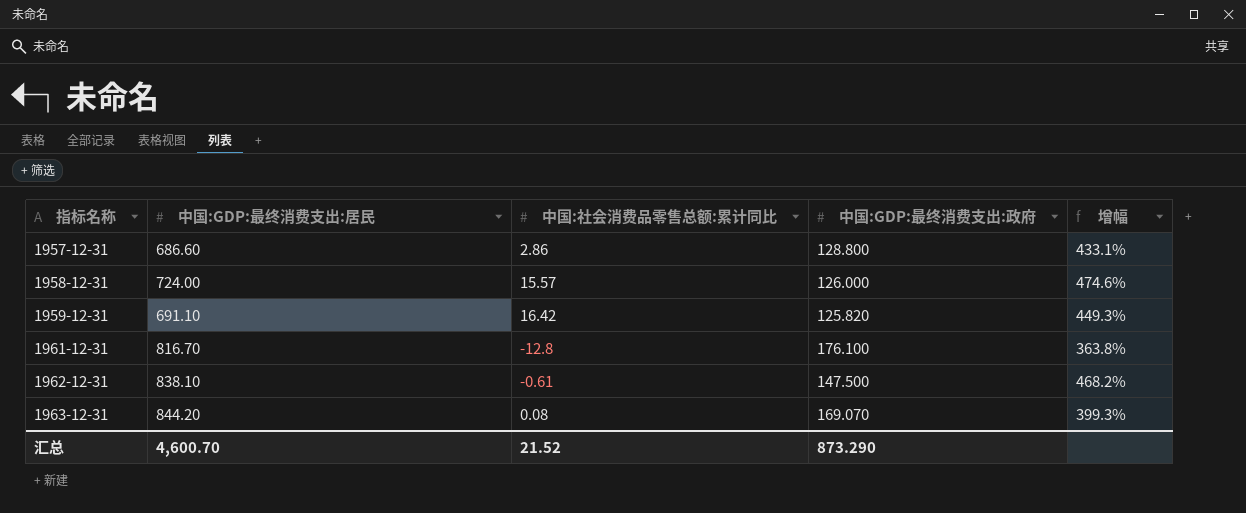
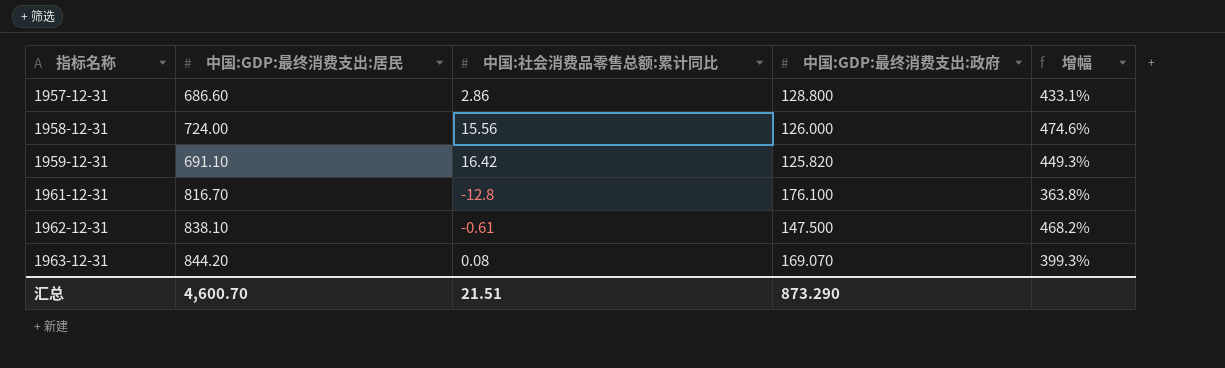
1958-12-31 | 中国:社会消费品零售总额:累计同比: 15.57 -> 15.56
汇总 | 中国:社会消费品零售总额:累计同比: 21.52 -> 21.51

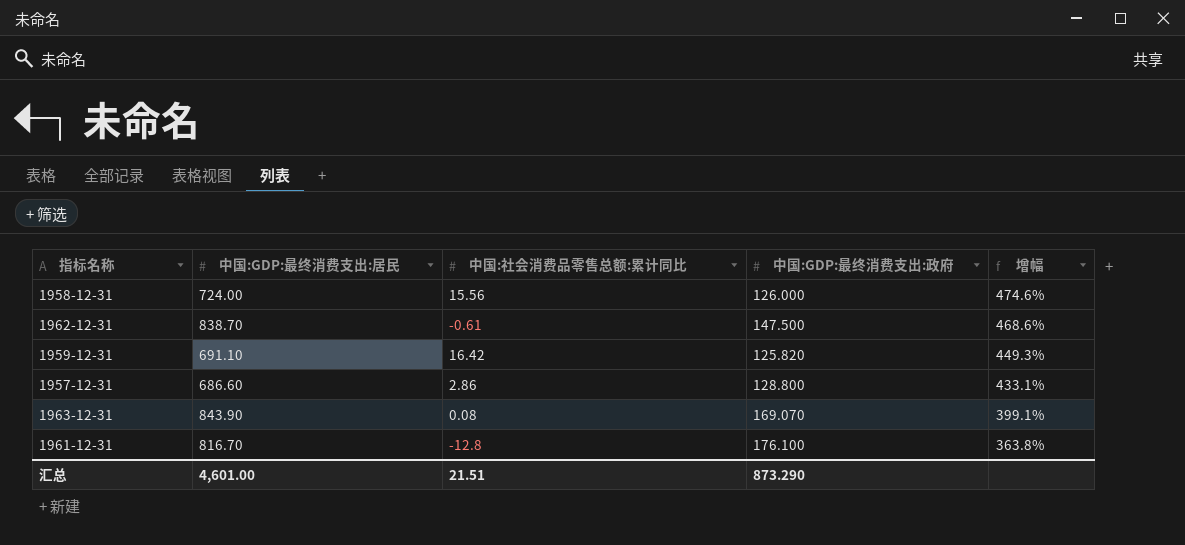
row order: 指标名称 ascending -> 增幅 descending
1962-12-31 | 中国:GDP:最终消费支出:居民: 838.10 -> 838.70
1962-12-31 | 增幅: 468.2% -> 468.6%
1963-12-31 | 中国:GDP:最终消费支出:居民: 844.20 -> 843.90
1963-12-31 | 增幅: 399.3% -> 399.1%
汇总 | 中国:GDP:最终消费支出:居民: 4,600.70 -> 4,601.00

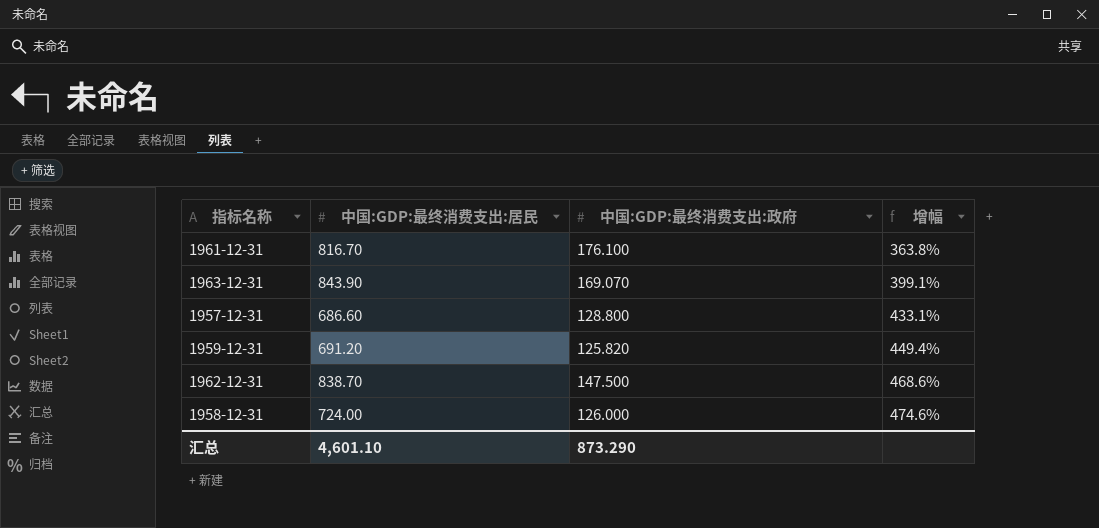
row order: 增幅 descending -> 增幅 ascending
column 中国:社会消费品零售总额:累计同比 | position: 3 -> none
1959-12-31 | 中国:GDP:最终消费支出:居民: 691.10 -> 691.20
1959-12-31 | 增幅: 449.3% -> 449.4%
汇总 | 中国:GDP:最终消费支出:居民: 4,601.00 -> 4,601.10

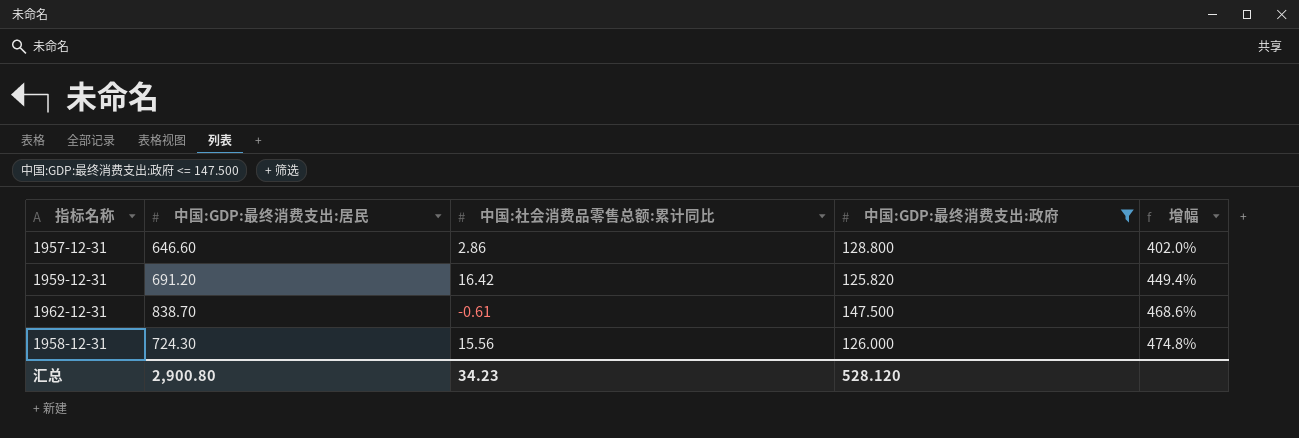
filter: none -> 中国:GDP:最终消费支出:政府 <= 147.500
column 中国:社会消费品零售总额:累计同比 | position: none -> 3
1957-12-31 | 中国:GDP:最终消费支出:居民: 686.60 -> 646.60
1957-12-31 | 增幅: 433.1% -> 402.0%
1958-12-31 | 中国:GDP:最终消费支出:居民: 724.00 -> 724.30
1958-12-31 | 增幅: 474.6% -> 474.8%
汇总 | 中国:GDP:最终消费支出:居民: 4,601.10 -> 2,900.80
汇总 | 中国:GDP:最终消费支出:政府: 873.290 -> 528.120

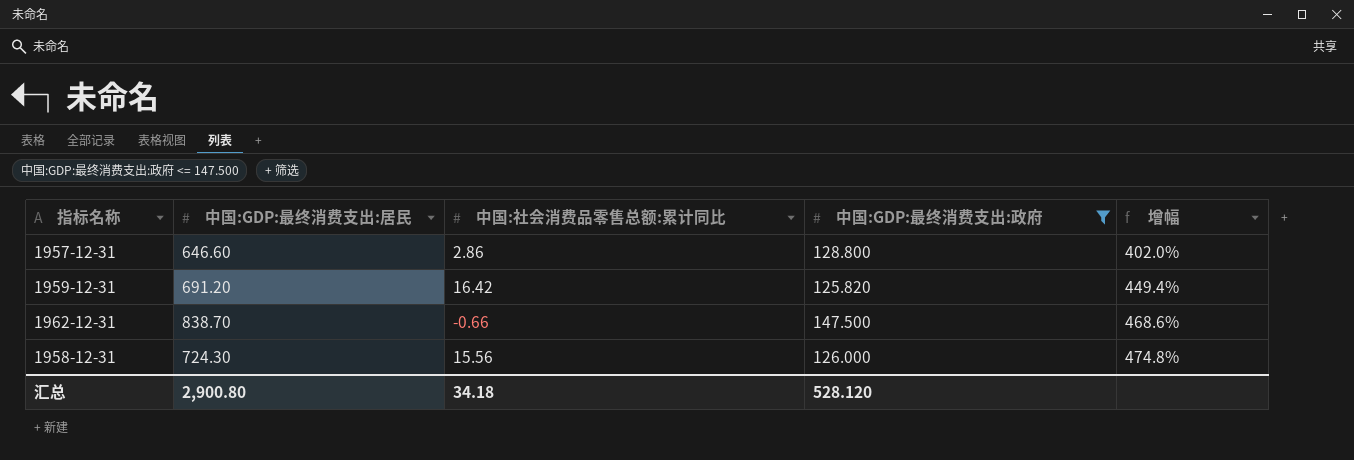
1962-12-31 | 中国:社会消费品零售总额:累计同比: -0.61 -> -0.66
汇总 | 中国:社会消费品零售总额:累计同比: 34.23 -> 34.18

